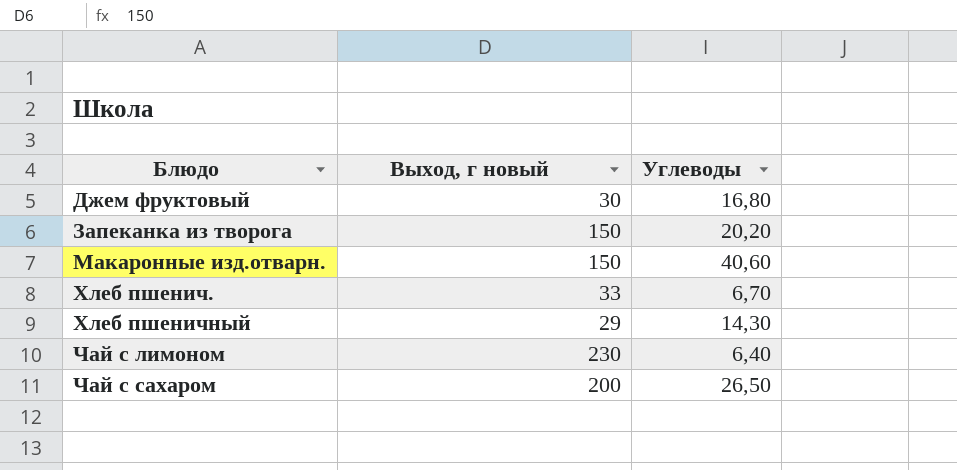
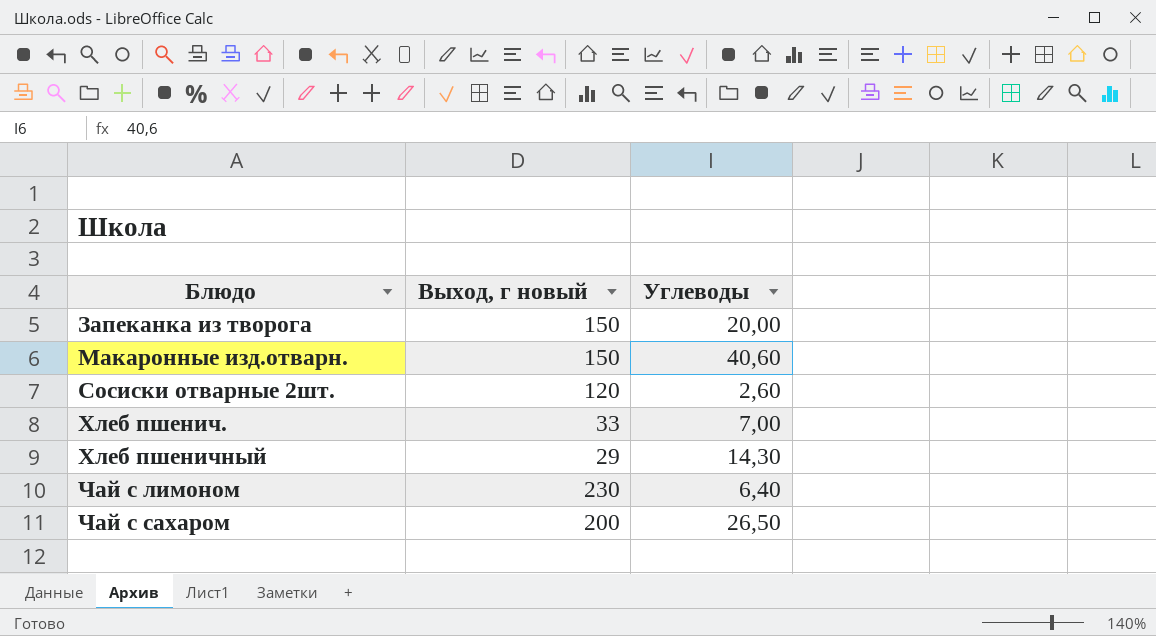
row Джем фруктовый: 30 | 16,80 -> none
Запеканка из творога | Углеводы: 20,20 -> 20,00
row Сосиски отварные 2шт.: none -> 120 | 2,60
Хлеб пшенич. | Углеводы: 6,70 -> 7,00

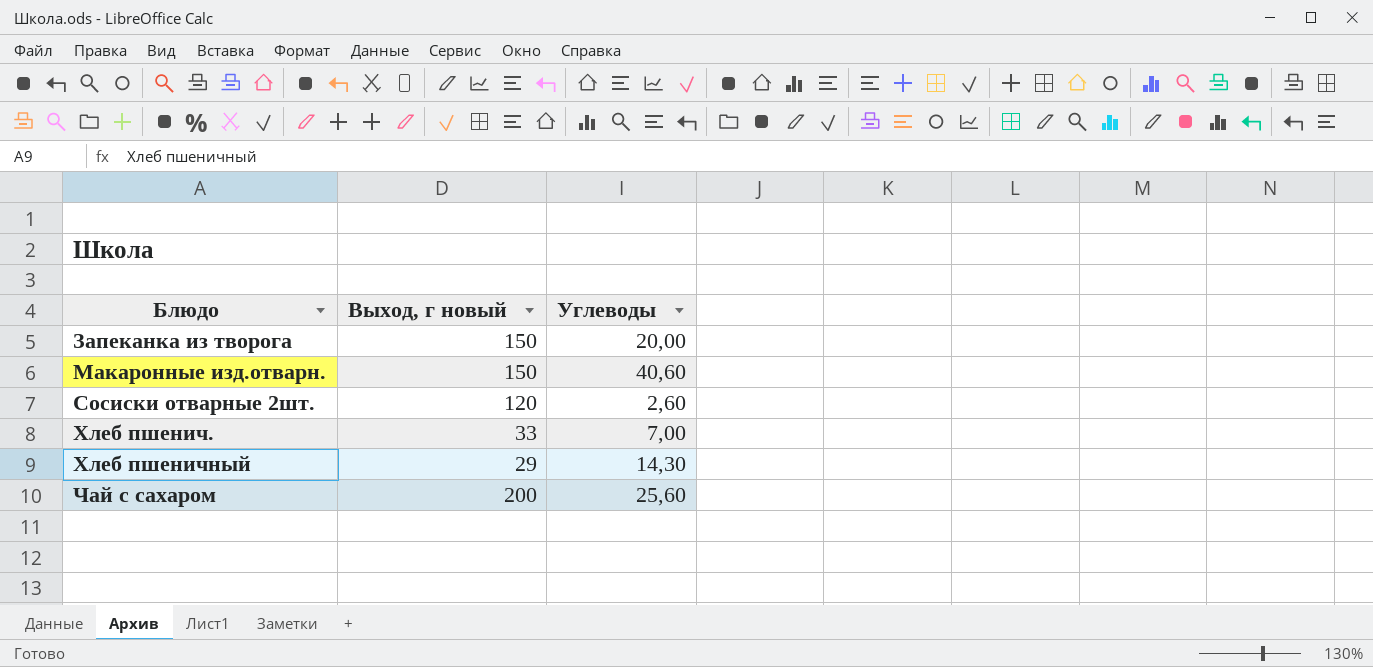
row Чай с лимоном: 230 | 6,40 -> none
Чай с сахаром | Углеводы: 26,50 -> 25,60

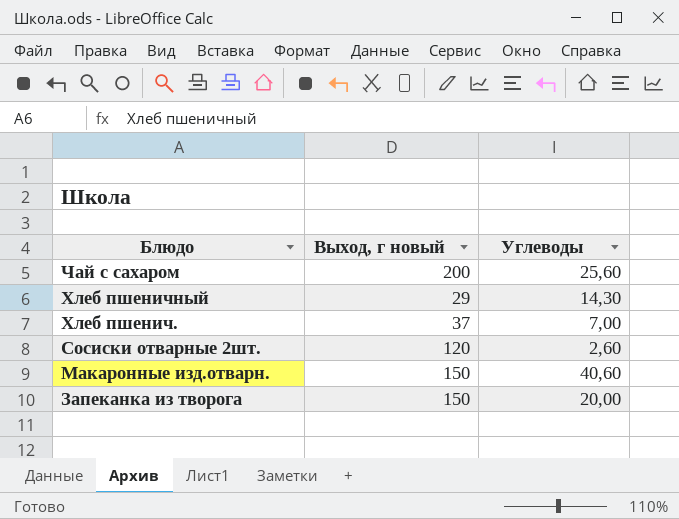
row order: Блюдо ascending -> Блюдо descending
Хлеб пшенич. | Выход, г новый: 33 -> 37

